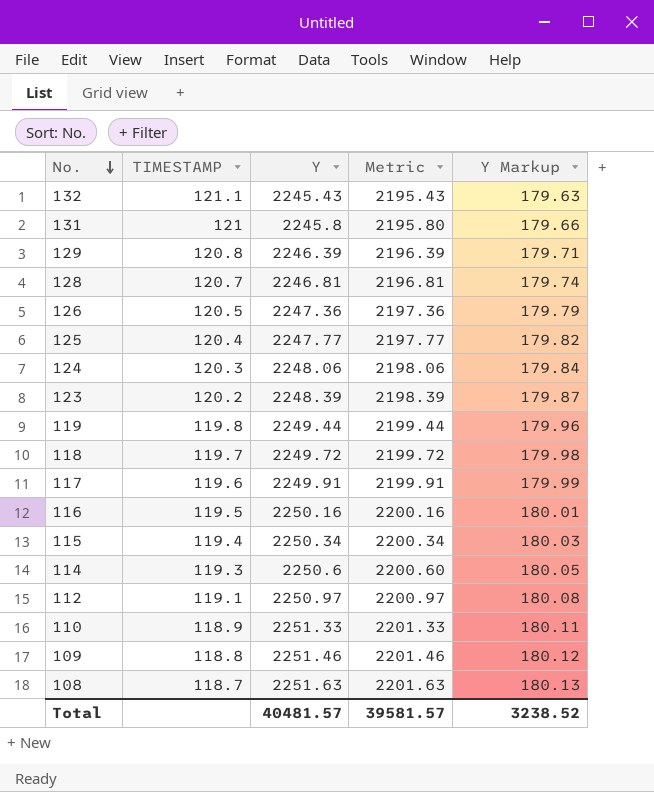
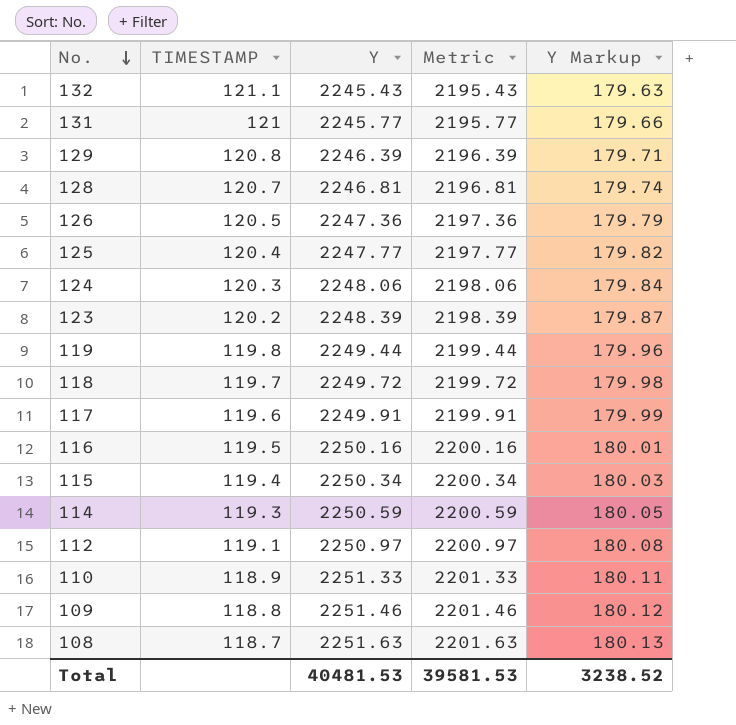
131 | Y: 2245.8 -> 2245.77
131 | Metric: 2195.80 -> 2195.77
114 | Y: 2250.6 -> 2250.59
114 | Metric: 2200.60 -> 2200.59
Total | Y: 40481.57 -> 40481.53
Total | Metric: 39581.57 -> 39581.53

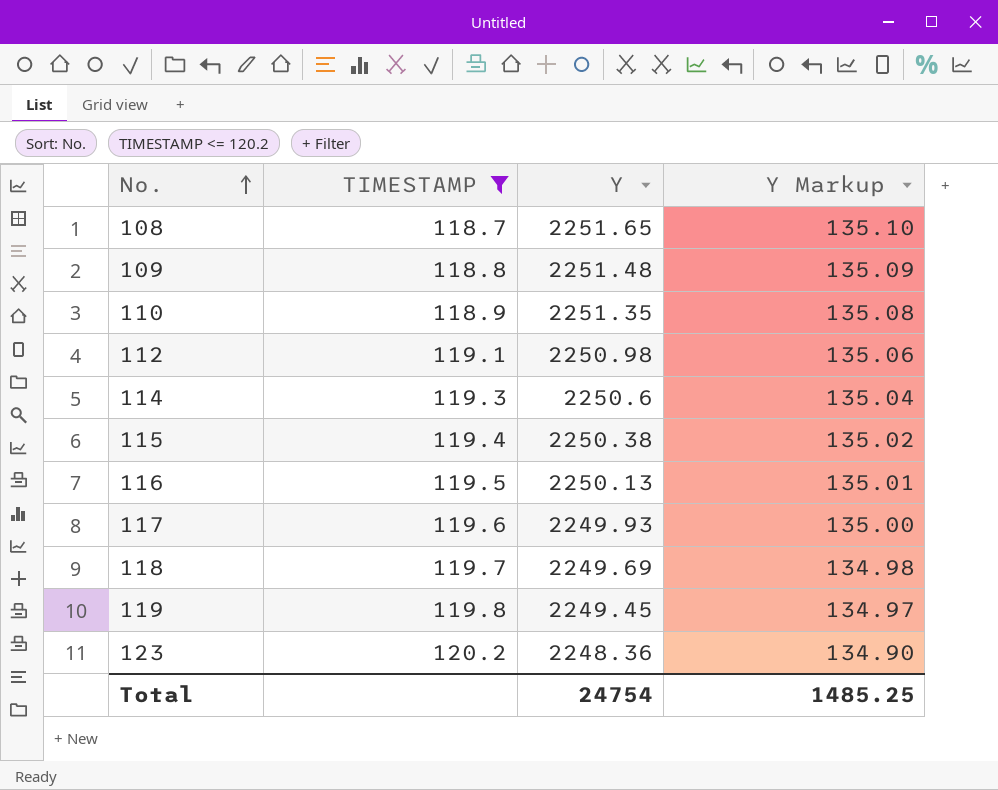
filter: none -> TIMESTAMP <= 120.2
row order: No. descending -> No. ascending
column Metric | formula: [Y] - 50 -> none
column Y Markup | formula: [Y] * 0.08 -> [Y] * 0.06
108 | Y: 2251.63 -> 2251.65
109 | Y: 2251.46 -> 2251.48
110 | Y: 2251.33 -> 2251.35
112 | Y: 2250.97 -> 2250.98
114 | Y: 2250.59 -> 2250.6
115 | Y: 2250.34 -> 2250.38
116 | Y: 2250.16 -> 2250.13
117 | Y: 2249.91 -> 2249.93
118 | Y: 2249.72 -> 2249.69
119 | Y: 2249.44 -> 2249.45
123 | Y: 2248.39 -> 2248.36
Total | Y: 40481.53 -> 24754
Total | Y Markup: 3238.52 -> 1485.25

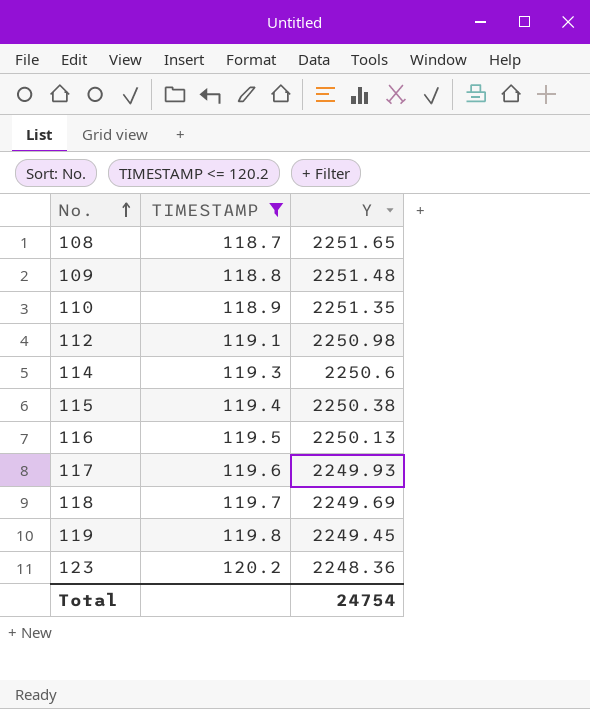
column Y Markup | formula: [Y] * 0.06 -> none

